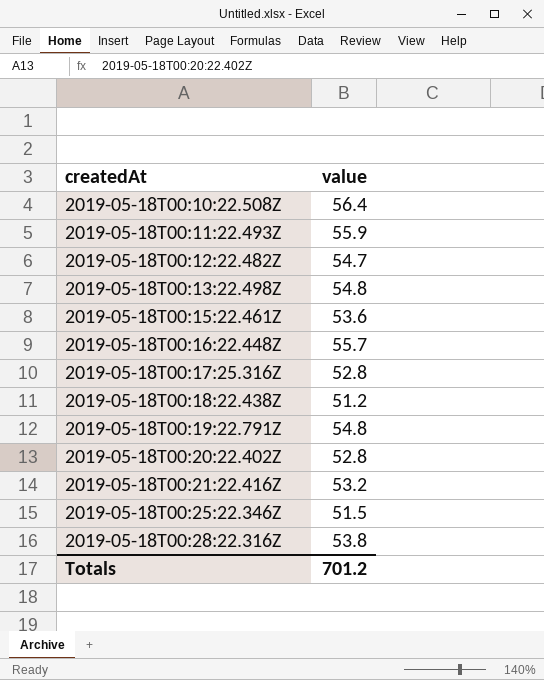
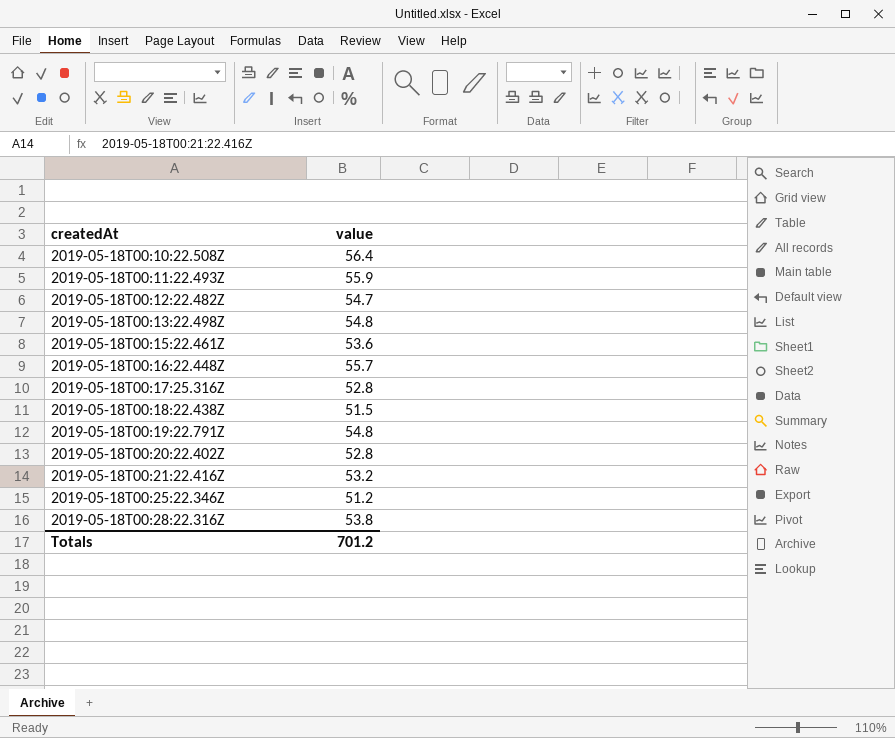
2019-05-18T00:18:22.438Z | value: 51.2 -> 51.5
2019-05-18T00:25:22.346Z | value: 51.5 -> 51.2

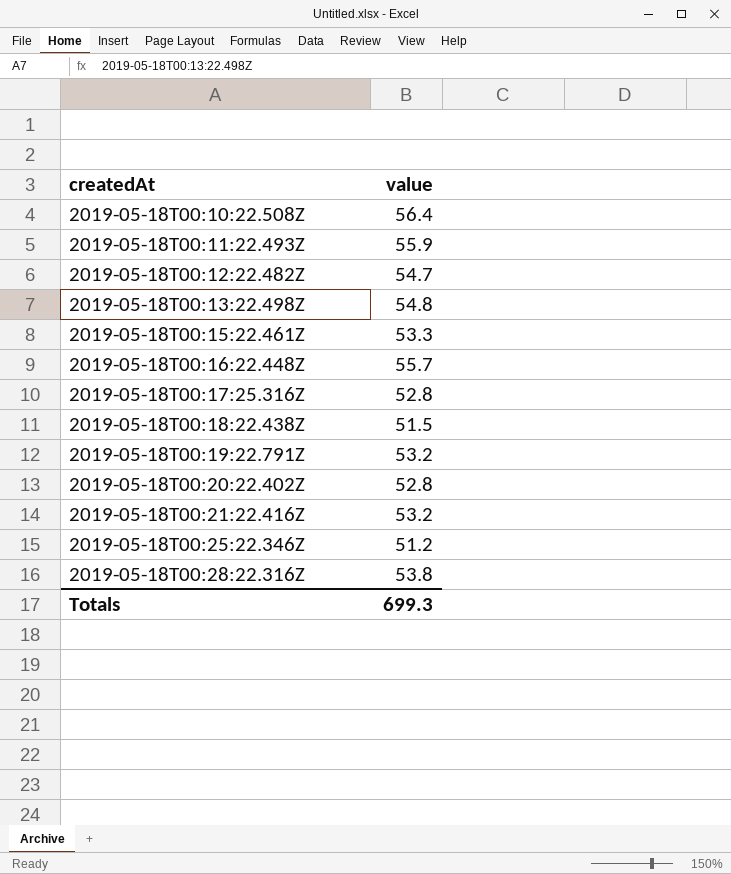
2019-05-18T00:15:22.461Z | value: 53.6 -> 53.3
2019-05-18T00:19:22.791Z | value: 54.8 -> 53.2
Totals | value: 701.2 -> 699.3

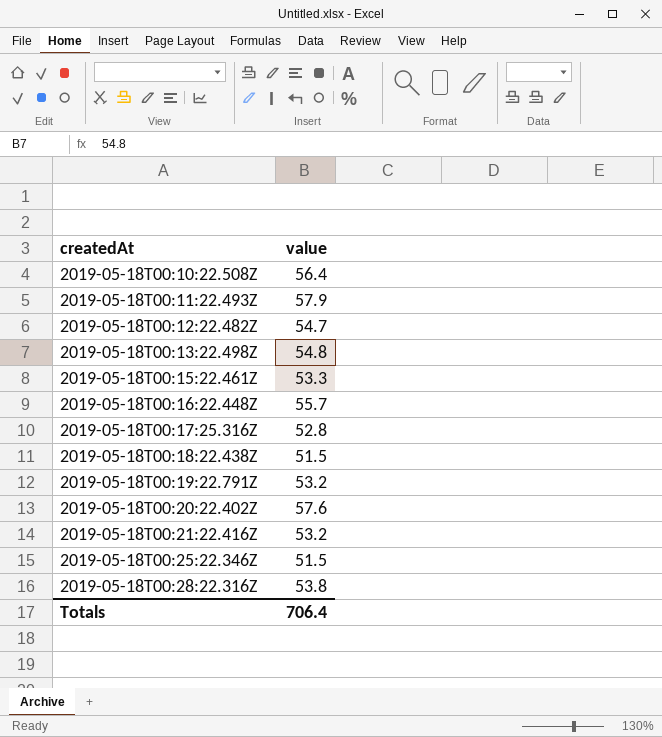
2019-05-18T00:11:22.493Z | value: 55.9 -> 57.9
2019-05-18T00:20:22.402Z | value: 52.8 -> 57.6
2019-05-18T00:25:22.346Z | value: 51.2 -> 51.5
Totals | value: 699.3 -> 706.4

